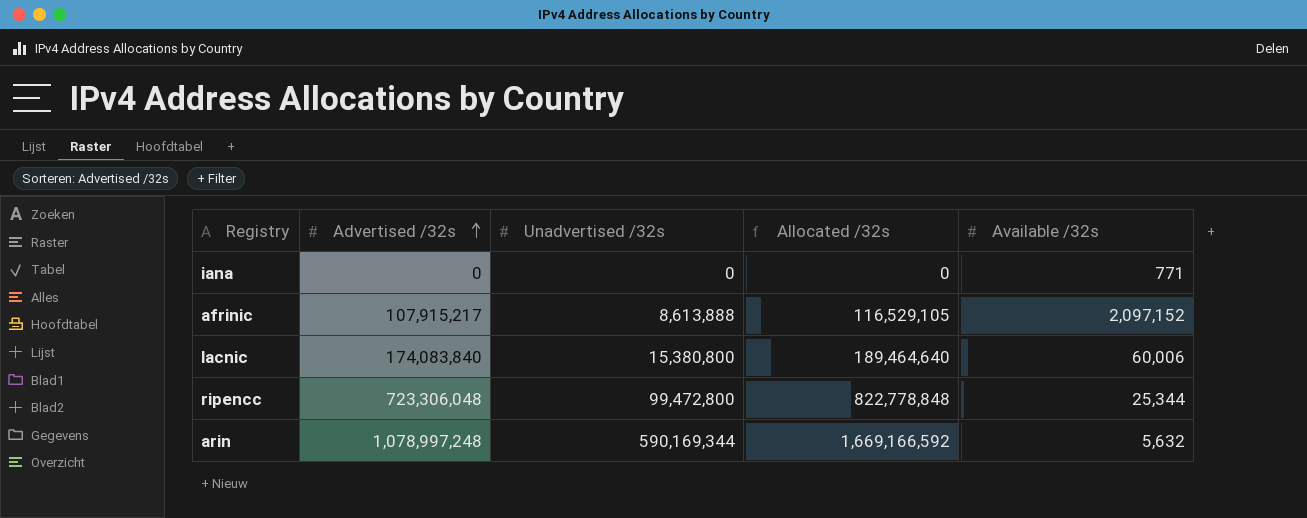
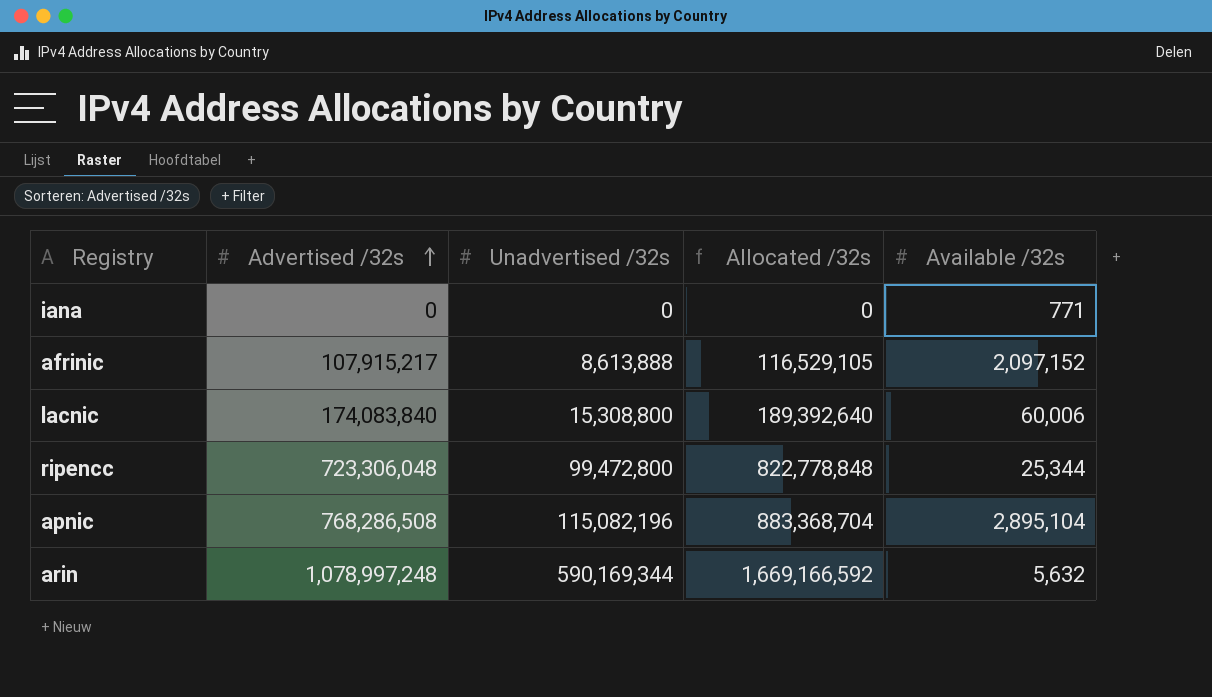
lacnic | Unadvertised /32s: 15,380,800 -> 15,308,800
lacnic | Allocated /32s: 189,464,640 -> 189,392,640
row apnic: none -> 768,286,508 | 115,082,196 | 883,368,704 | 2,895,104

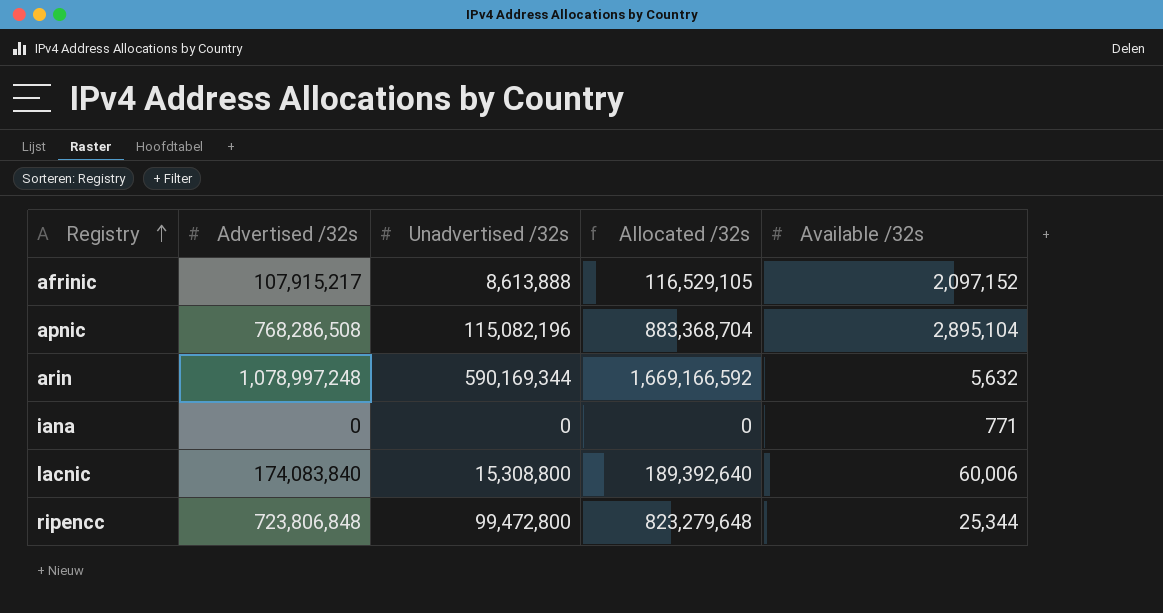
row order: Advertised /32s ascending -> Registry ascending
ripencc | Advertised /32s: 723,306,048 -> 723,806,848
ripencc | Allocated /32s: 822,778,848 -> 823,279,648

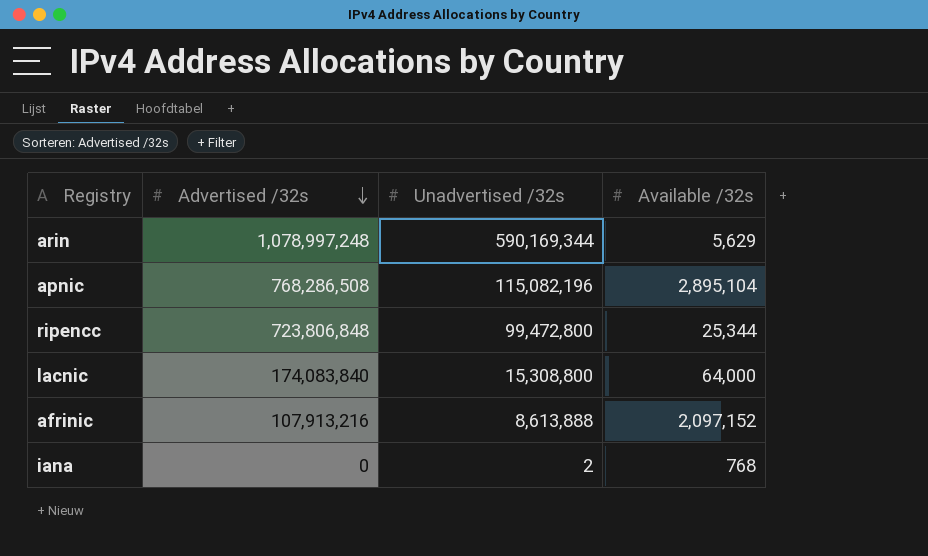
row order: Registry ascending -> Advertised /32s descending
column Allocated /32s | formula: [Advertised /32s] + [Unadvertised /32s] -> none
arin | Available /32s: 5,632 -> 5,629
lacnic | Available /32s: 60,006 -> 64,000
afrinic | Advertised /32s: 107,915,217 -> 107,913,216
iana | Unadvertised /32s: 0 -> 2
iana | Available /32s: 771 -> 768

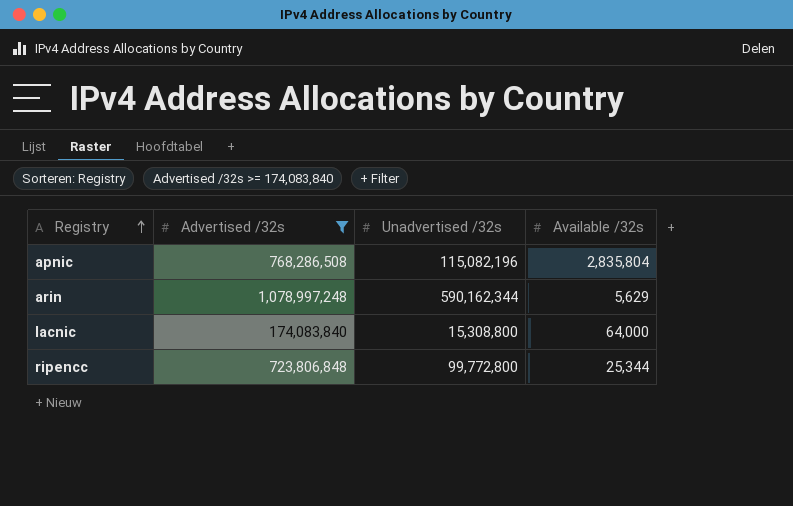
filter: none -> Advertised /32s >= 174,083,840
row order: Advertised /32s descending -> Registry ascending
apnic | Available /32s: 2,895,104 -> 2,835,804
arin | Unadvertised /32s: 590,169,344 -> 590,162,344
ripencc | Unadvertised /32s: 99,472,800 -> 99,772,800

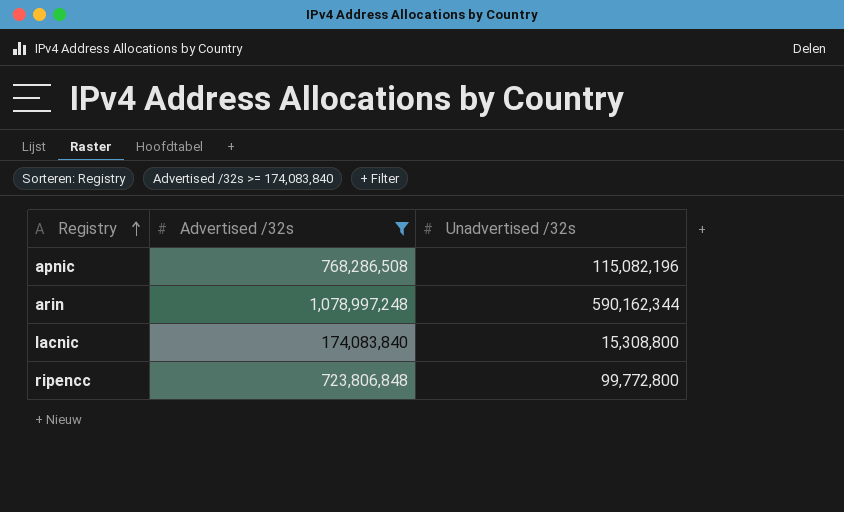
column Available /32s | position: 4 -> none

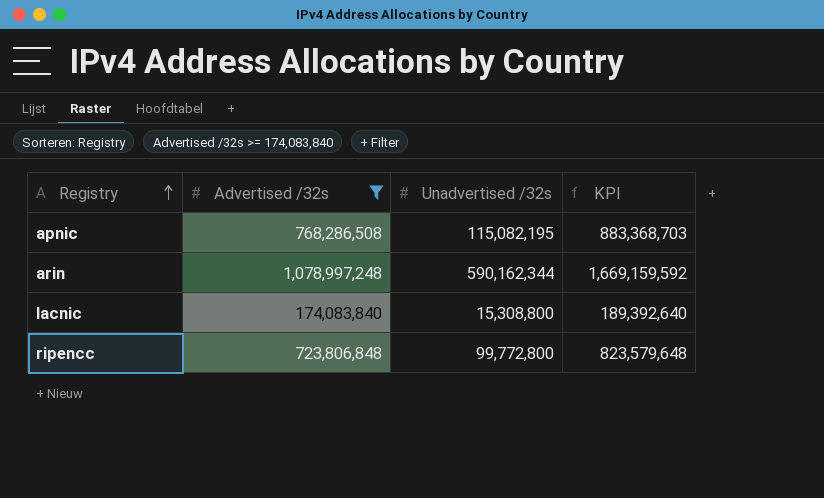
column KPI | formula: none -> [Advertised /32s] + [Unadvertised /32s]
apnic | Unadvertised /32s: 115,082,196 -> 115,082,195

